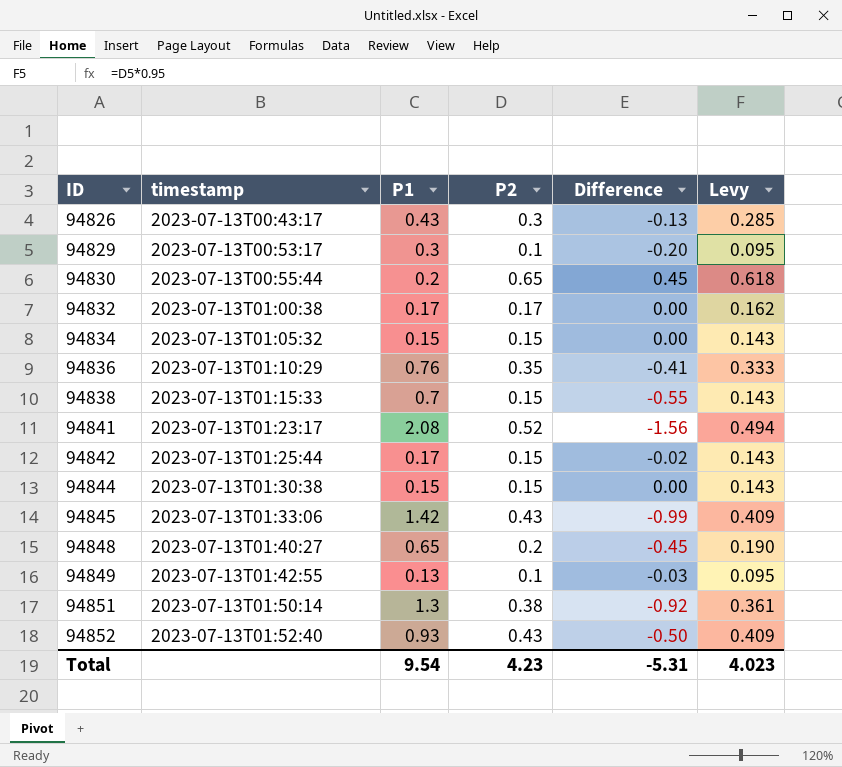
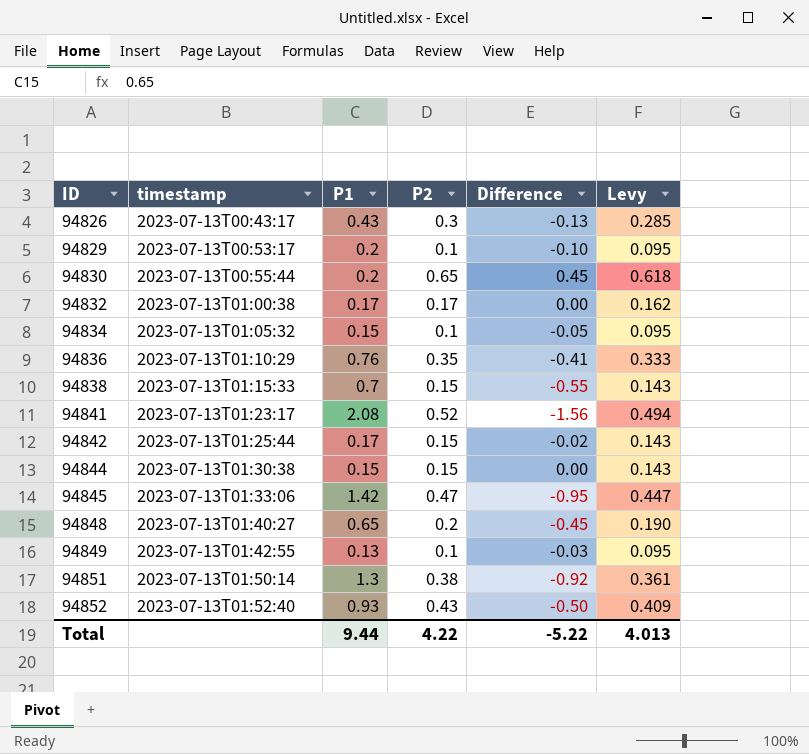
94829 | P1: 0.3 -> 0.2
94829 | Difference: -0.20 -> -0.10
94834 | P2: 0.15 -> 0.1
94834 | Difference: 0.00 -> -0.05
94834 | Levy: 0.143 -> 0.095
94845 | P2: 0.43 -> 0.47
94845 | Difference: -0.99 -> -0.95
94845 | Levy: 0.409 -> 0.447
Total | P1: 9.54 -> 9.44
Total | P2: 4.23 -> 4.22
Total | Difference: -5.31 -> -5.22
Total | Levy: 4.023 -> 4.013

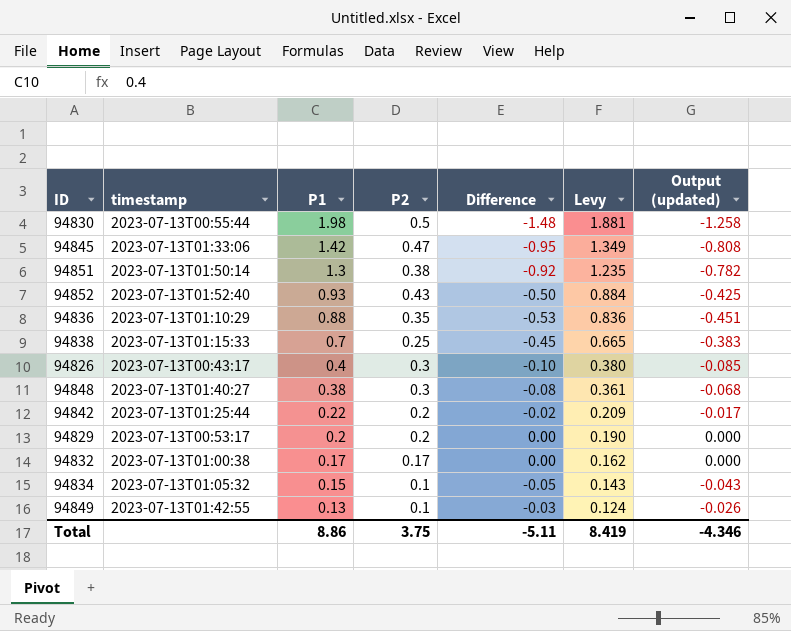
row order: ID ascending -> P1 descending
column Levy | formula: [P2] * 0.95 -> [P1] * 0.95
column Output (updated) | formula: none -> [Difference] * 0.85
row 94841: 2023-07-13T01:23:17 | 2.08 | 0.52 | -1.56 | 0.494 -> none
row 94844: 2023-07-13T01:30:38 | 0.15 | 0.15 | 0.00 | 0.143 -> none
94830 | P1: 0.2 -> 1.98
94830 | P2: 0.65 -> 0.5
94830 | Difference: 0.45 -> -1.48
94836 | P1: 0.76 -> 0.88
94836 | Difference: -0.41 -> -0.53
94838 | P2: 0.15 -> 0.25
94838 | Difference: -0.55 -> -0.45
94826 | P1: 0.43 -> 0.4
94826 | Difference: -0.13 -> -0.10
94848 | P1: 0.65 -> 0.38
94848 | P2: 0.2 -> 0.3
94848 | Difference: -0.45 -> -0.08
94842 | P1: 0.17 -> 0.22
94842 | P2: 0.15 -> 0.2
94829 | P2: 0.1 -> 0.2
94829 | Difference: -0.10 -> 0.00
Total | P1: 9.44 -> 8.86
Total | P2: 4.22 -> 3.75
Total | Difference: -5.22 -> -5.11
Total | Levy: 4.013 -> 8.419

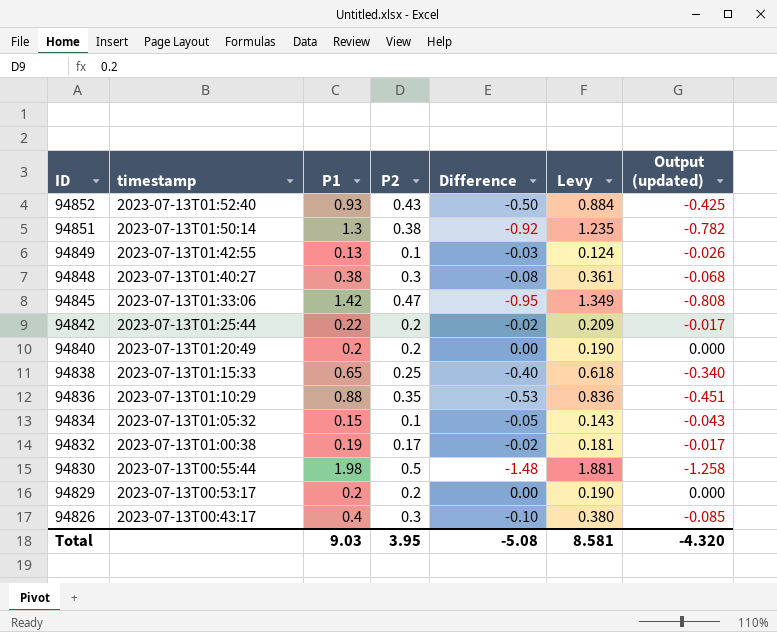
row order: P1 descending -> ID descending
row 94840: none -> 2023-07-13T01:20:49 | 0.2 | 0.2 | 0.00 | 0.190 | 0.000
94838 | P1: 0.7 -> 0.65
94838 | Difference: -0.45 -> -0.40
94838 | Levy: 0.665 -> 0.618
94838 | Output (updated): -0.383 -> -0.340
94832 | P1: 0.17 -> 0.19
94832 | Difference: 0.00 -> -0.02
94832 | Levy: 0.162 -> 0.181
94832 | Output (updated): 0.000 -> -0.017
Total | P1: 8.86 -> 9.03
Total | P2: 3.75 -> 3.95
Total | Difference: -5.11 -> -5.08
Total | Levy: 8.419 -> 8.581
Total | Output (updated): -4.346 -> -4.320

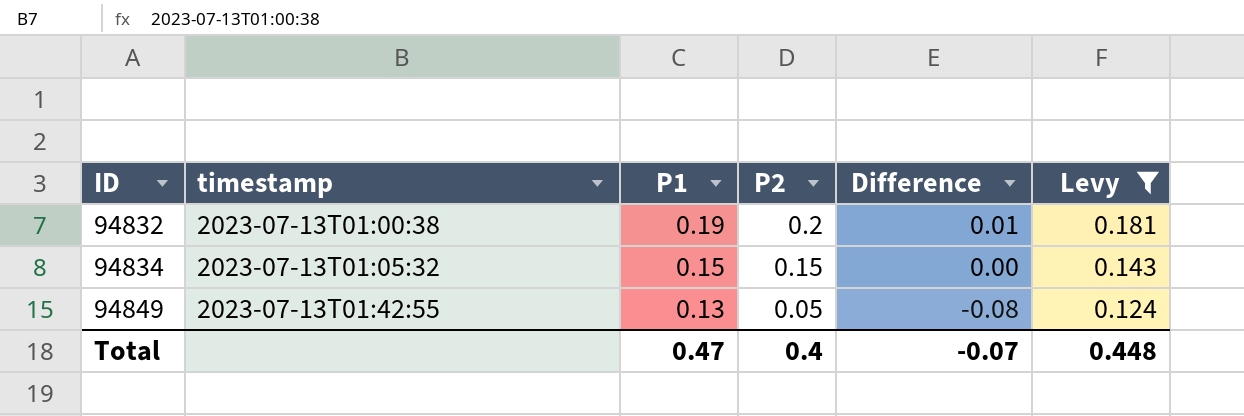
filter: none -> Levy <= 0.181
row order: ID descending -> ID ascending
column Output (updated) | formula: [Difference] * 0.85 -> none
94832 | P2: 0.17 -> 0.2
94832 | Difference: -0.02 -> 0.01
94834 | P2: 0.1 -> 0.15
94834 | Difference: -0.05 -> 0.00
94849 | P2: 0.1 -> 0.05
94849 | Difference: -0.03 -> -0.08
Total | P1: 9.03 -> 0.47
Total | P2: 3.95 -> 0.4
Total | Difference: -5.08 -> -0.07
Total | Levy: 8.581 -> 0.448

